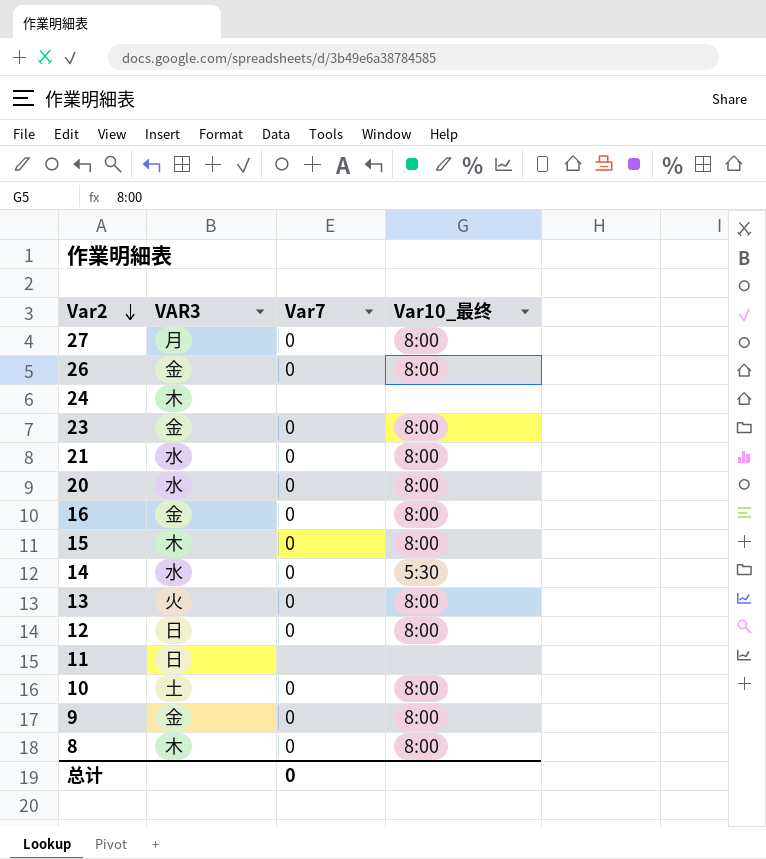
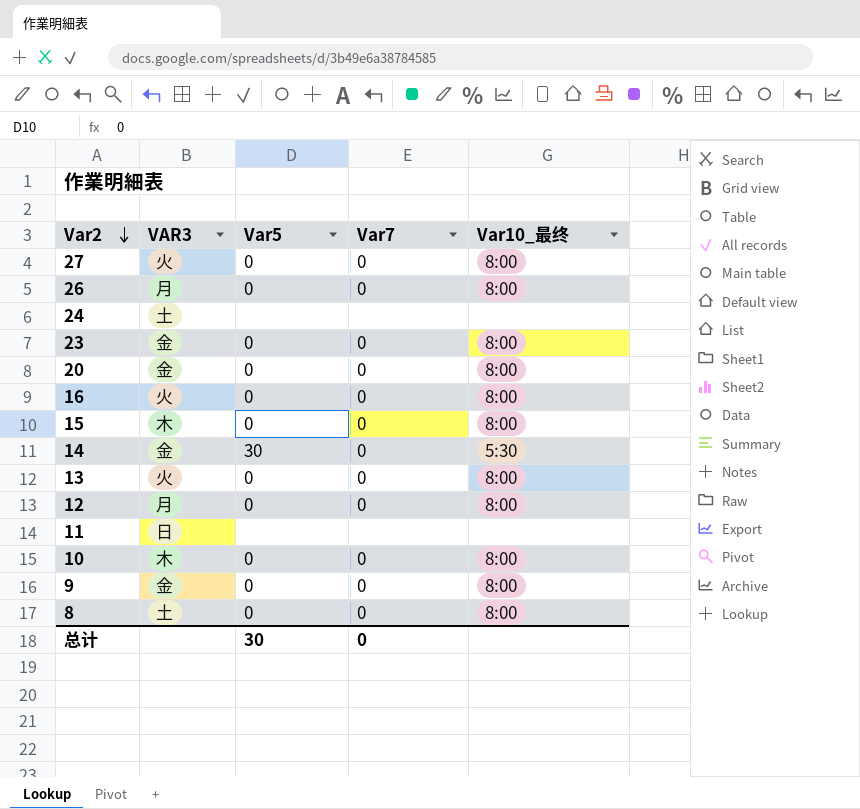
column Var5 | position: none -> 3
row 21: 水 | 0 | 8:00 -> none
27 | VAR3: 月 -> 火
26 | VAR3: 金 -> 月
24 | VAR3: 木 -> 土
20 | VAR3: 水 -> 金
16 | VAR3: 金 -> 火
14 | VAR3: 水 -> 金
12 | VAR3: 日 -> 月
10 | VAR3: 土 -> 木
8 | VAR3: 木 -> 土

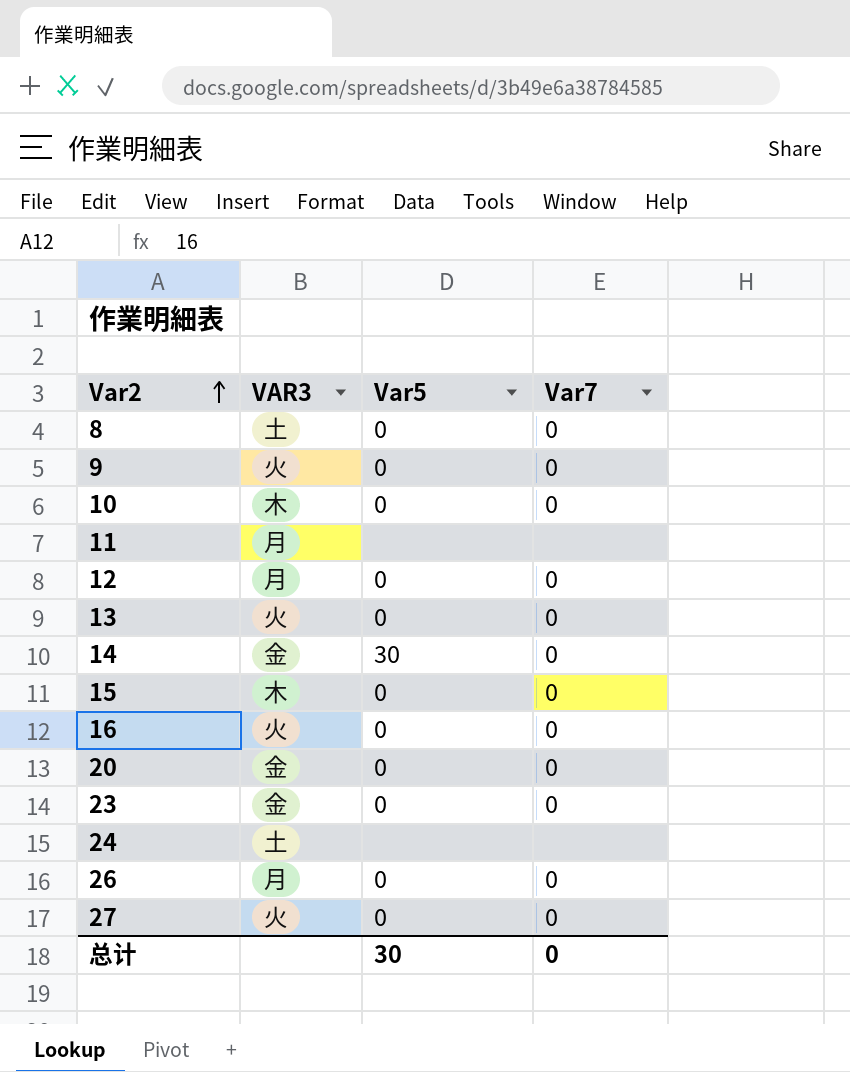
row order: Var2 descending -> Var2 ascending
column Var10_最终 | position: 5 -> none
9 | VAR3: 金 -> 火
11 | VAR3: 日 -> 月

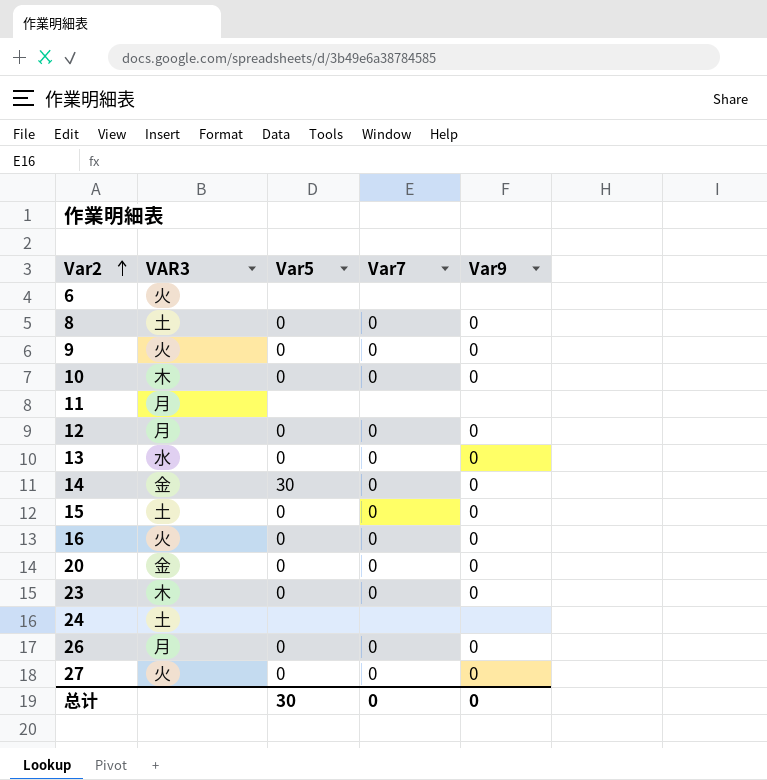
column Var9 | position: none -> 5
row 6: none -> 火 | none | none | none
13 | VAR3: 火 -> 水
15 | VAR3: 木 -> 土
23 | VAR3: 金 -> 木

